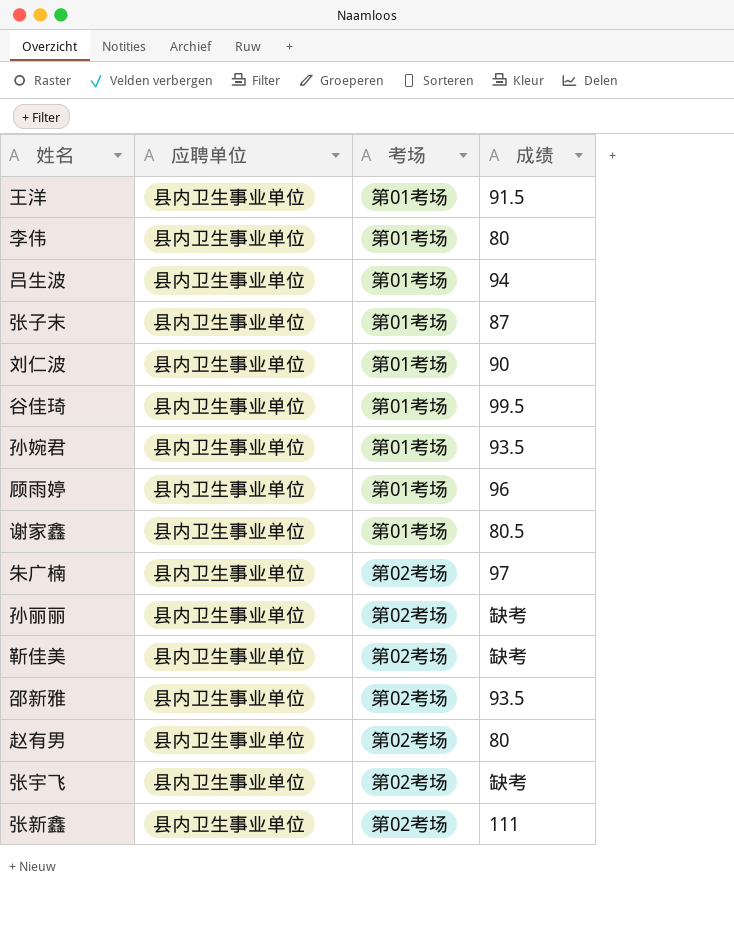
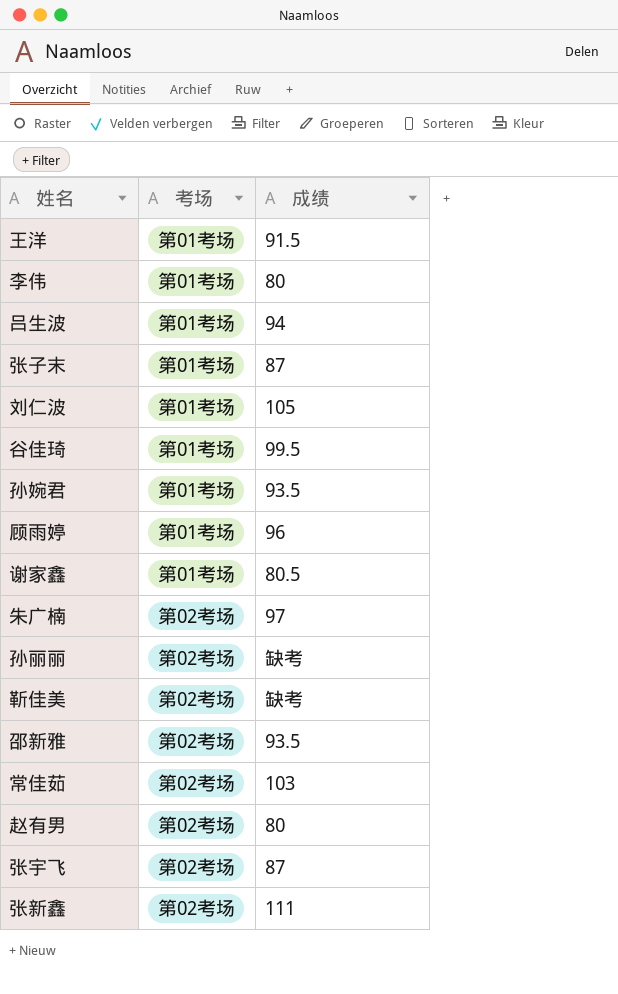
column 应聘单位 | position: 2 -> none
刘仁波 | 成绩: 90 -> 105
row 常佳茹: none -> 第02考场 | 103
张宇飞 | 成绩: 缺考 -> 87

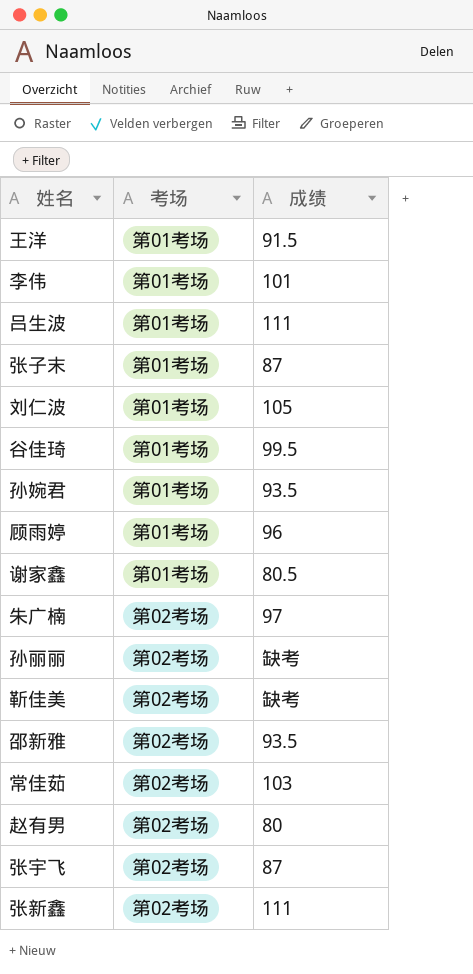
李伟 | 成绩: 80 -> 101
吕生波 | 成绩: 94 -> 111

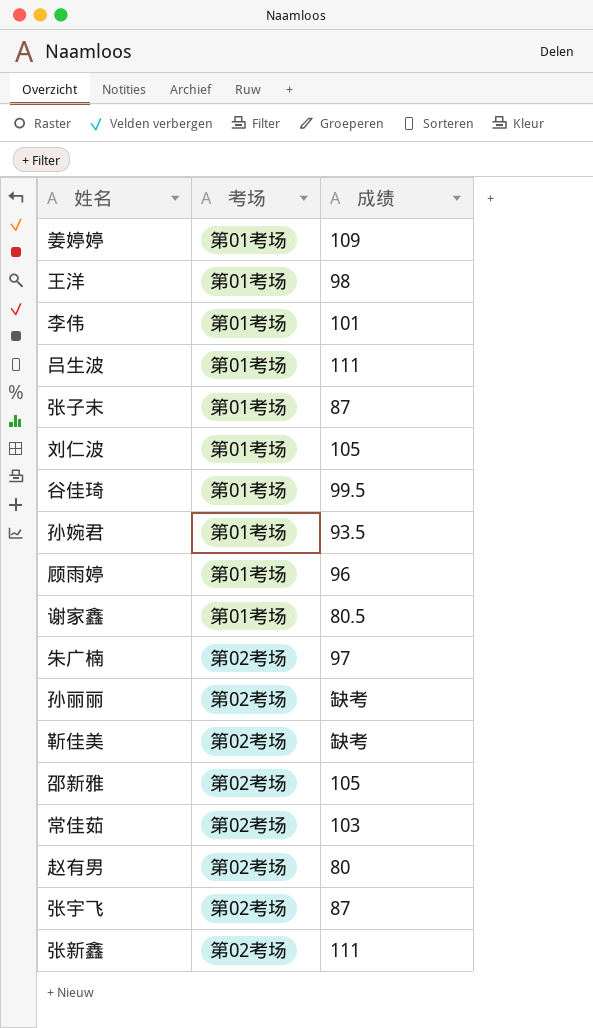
row 姜婷婷: none -> 第01考场 | 109
王洋 | 成绩: 91.5 -> 98
邵新雅 | 成绩: 93.5 -> 105

